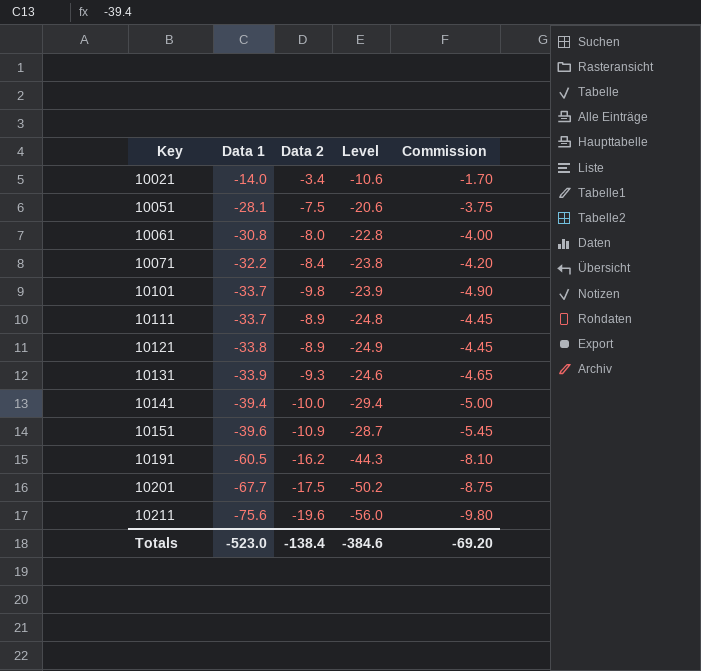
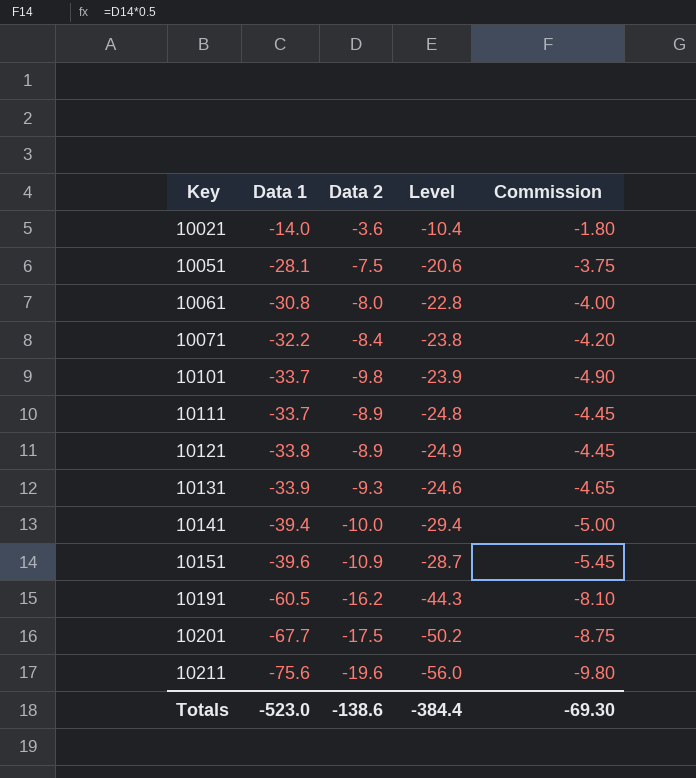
10021 | Data 2: -3.4 -> -3.6
10021 | Level: -10.6 -> -10.4
10021 | Commission: -1.70 -> -1.80
Totals | Data 2: -138.4 -> -138.6
Totals | Level: -384.6 -> -384.4
Totals | Commission: -69.20 -> -69.30

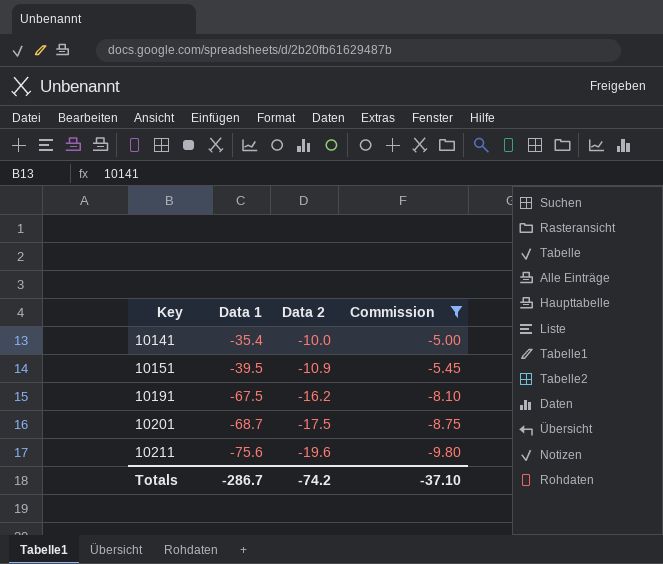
filter: none -> Commission <= -5.00
column Level | formula: [Data 1] - [Data 2] -> none
10141 | Data 1: -39.4 -> -35.4
10151 | Data 1: -39.6 -> -39.5
10191 | Data 1: -60.5 -> -67.5
10201 | Data 1: -67.7 -> -68.7
Totals | Data 1: -523.0 -> -286.7
Totals | Data 2: -138.6 -> -74.2
Totals | Commission: -69.30 -> -37.10

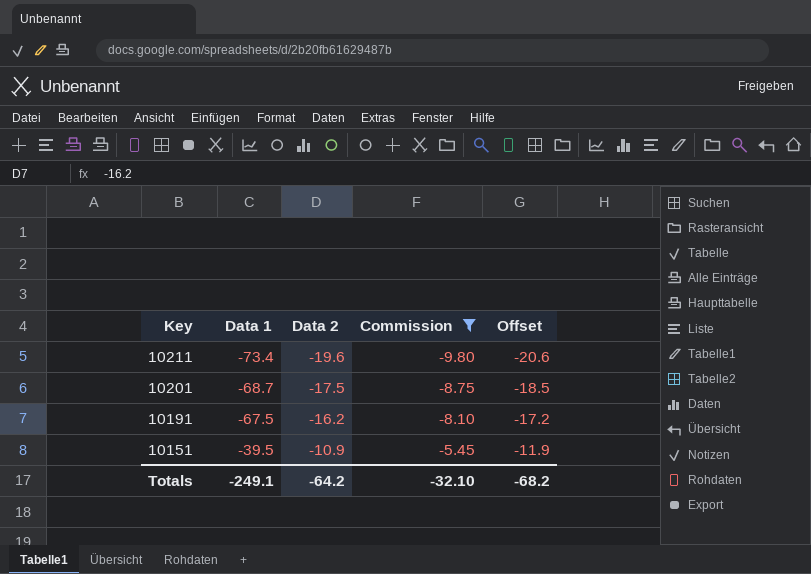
row order: Key ascending -> Key descending
column Offset | formula: none -> [Data 2] - 1
row 10141: -35.4 | -10.0 | -5.00 -> none
10211 | Data 1: -75.6 -> -73.4
Totals | Data 1: -286.7 -> -249.1
Totals | Data 2: -74.2 -> -64.2
Totals | Commission: -37.10 -> -32.10

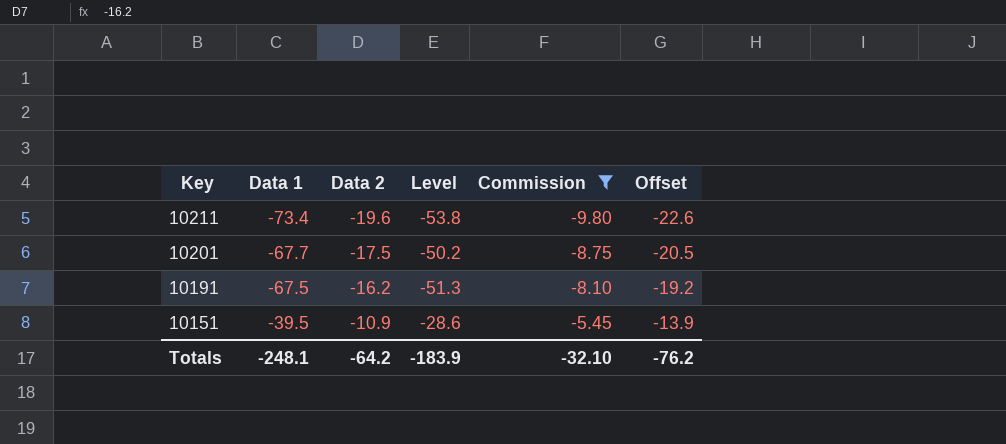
column Level | formula: none -> [Data 1] - [Data 2]
column Offset | formula: [Data 2] - 1 -> [Data 2] - 3
10201 | Data 1: -68.7 -> -67.7
Totals | Data 1: -249.1 -> -248.1
Totals | Offset: -68.2 -> -76.2

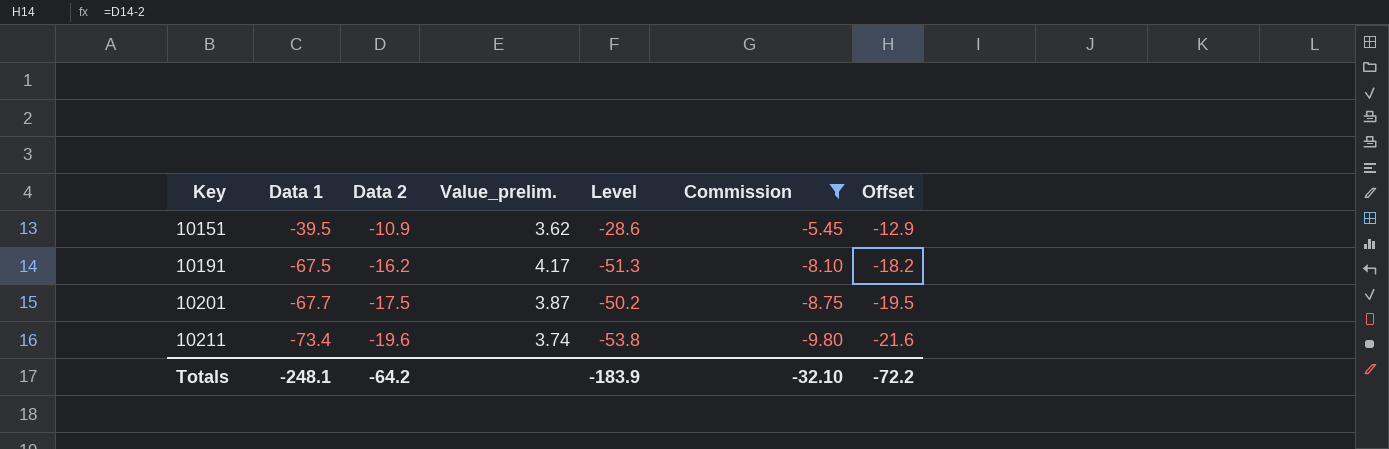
row order: Key descending -> Key ascending
column Value_prelim. | formula: none -> [Data 1] / [Data 2]
column Offset | formula: [Data 2] - 3 -> [Data 2] - 2
Totals | Offset: -76.2 -> -72.2

